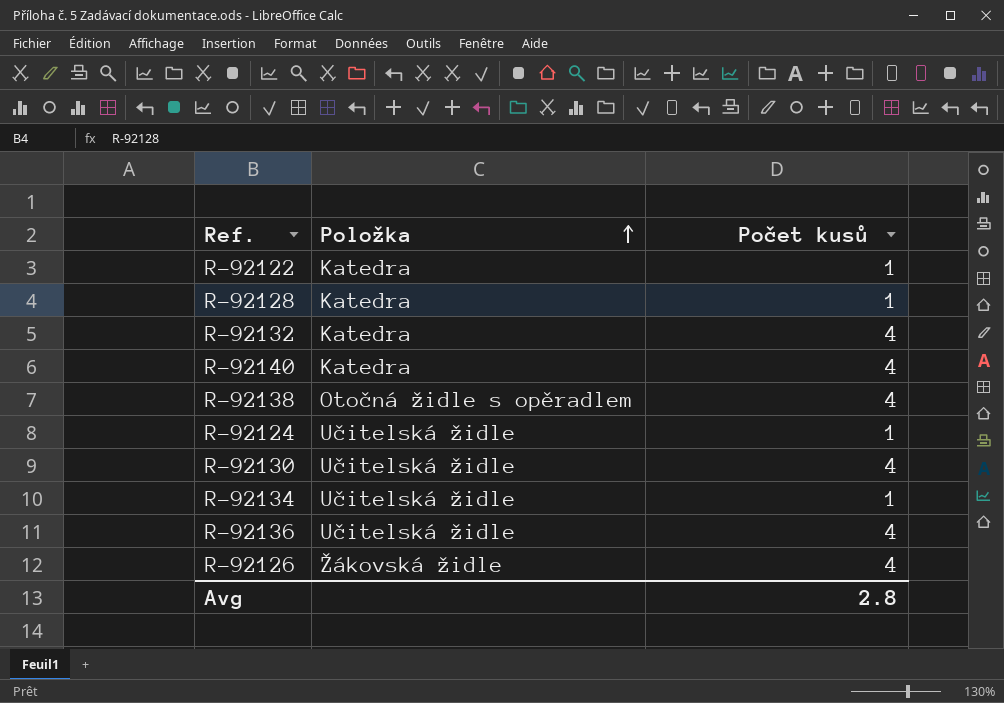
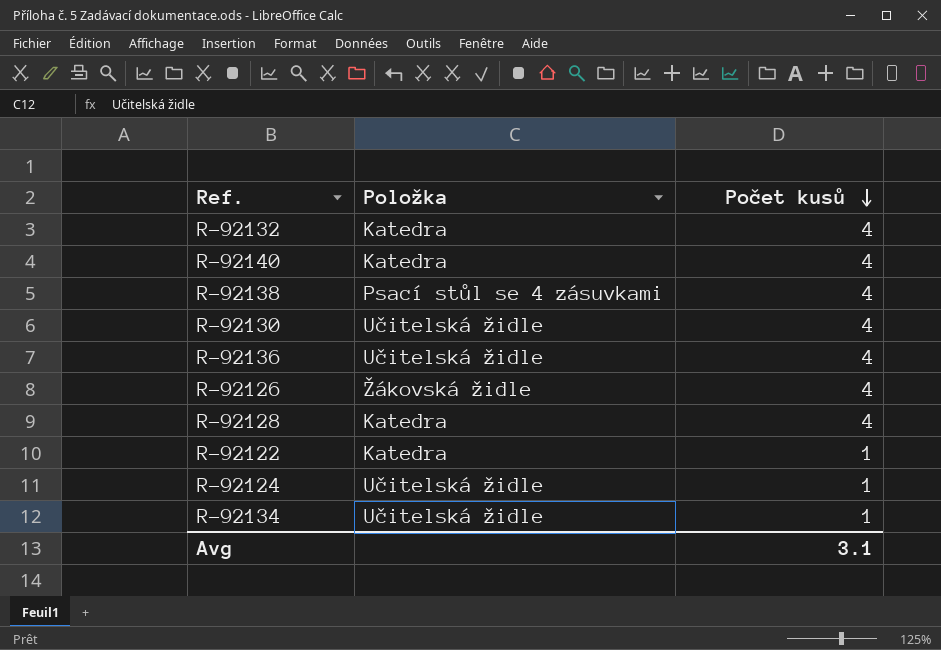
row order: Položka ascending -> Počet kusů descending
R-92138 | Položka: Otočná židle s opěradlem -> Psací stůl se 4 zásuvkami
R-92128 | Počet kusů: 1 -> 4
Avg | Počet kusů: 2.8 -> 3.1

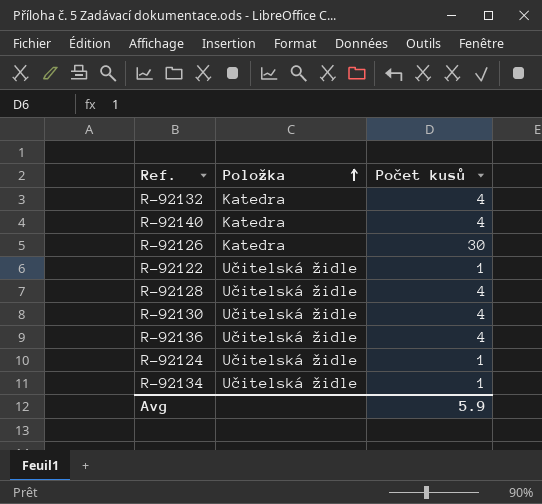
row order: Počet kusů descending -> Položka ascending
row R-92138: Psací stůl se 4 zásuvkami | 4 -> none
R-92126 | Položka: Žákovská židle -> Katedra
R-92126 | Počet kusů: 4 -> 30
R-92122 | Položka: Katedra -> Učitelská židle
R-92128 | Položka: Katedra -> Učitelská židle
Avg | Počet kusů: 3.1 -> 5.9

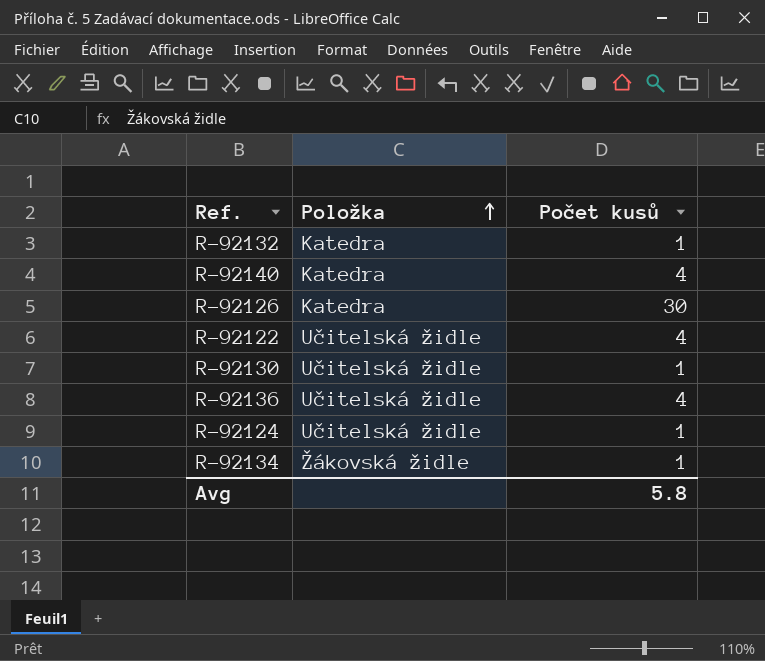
row R-92128: Učitelská židle | 4 -> none
R-92132 | Počet kusů: 4 -> 1
R-92122 | Počet kusů: 1 -> 4
R-92130 | Počet kusů: 4 -> 1
R-92134 | Položka: Učitelská židle -> Žákovská židle
Avg | Počet kusů: 5.9 -> 5.8

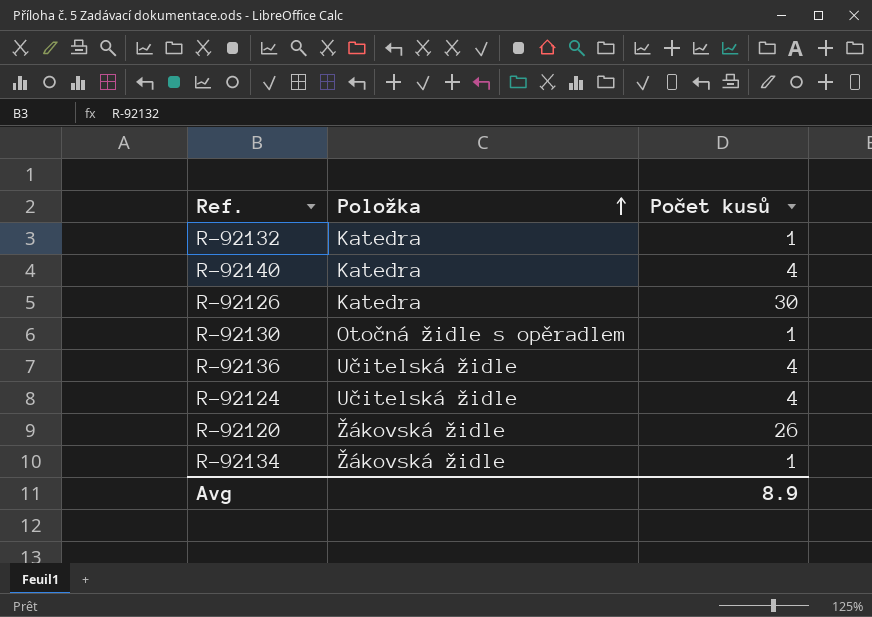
row R-92122: Učitelská židle | 4 -> none
R-92130 | Položka: Učitelská židle -> Otočná židle s opěradlem
R-92124 | Počet kusů: 1 -> 4
row R-92120: none -> Žákovská židle | 26
Avg | Počet kusů: 5.8 -> 8.9

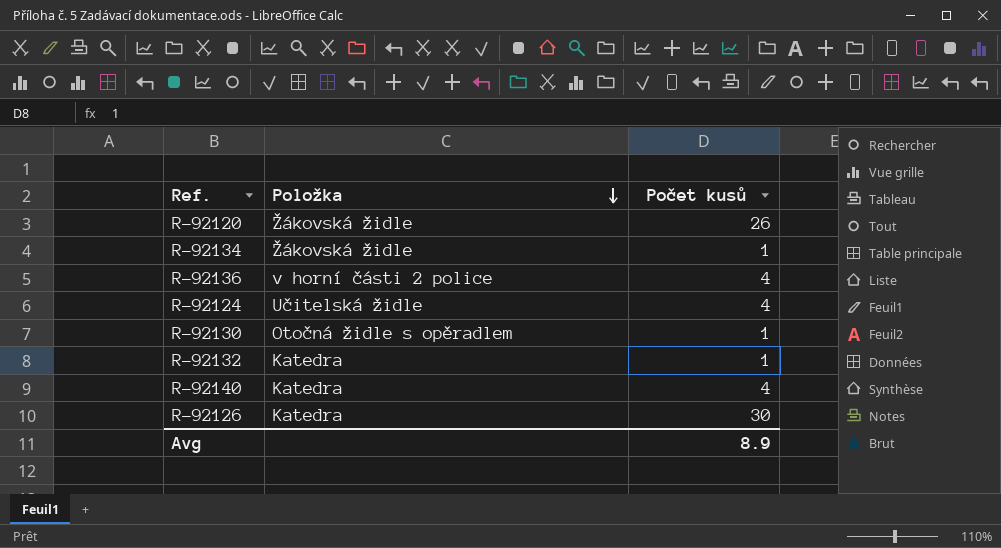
row order: Položka ascending -> Položka descending
R-92136 | Položka: Učitelská židle -> v horní části 2 police

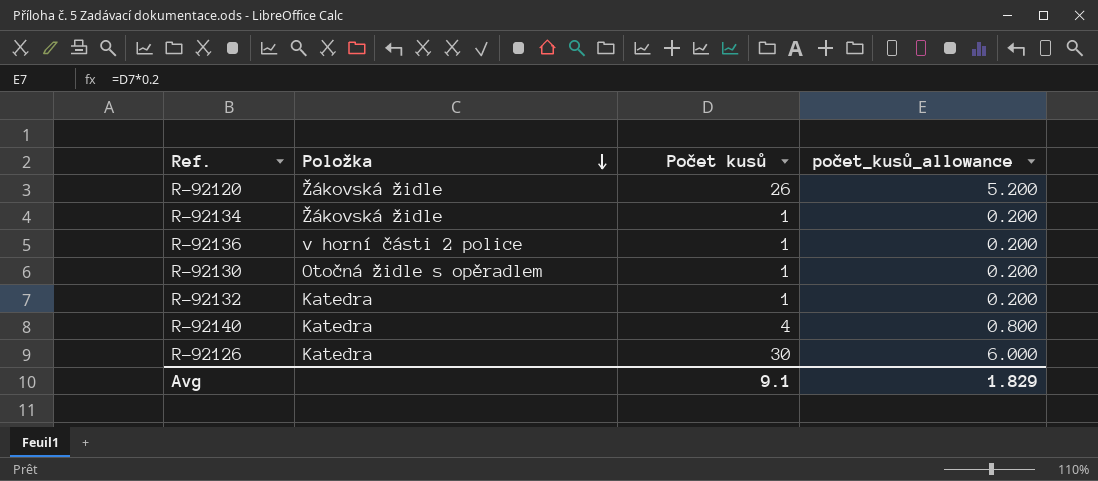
column počet_kusů_allowance | formula: none -> [Počet kusů] * 0.2
row R-92124: Učitelská židle | 4 -> none
R-92136 | Počet kusů: 4 -> 1
Avg | Počet kusů: 8.9 -> 9.1

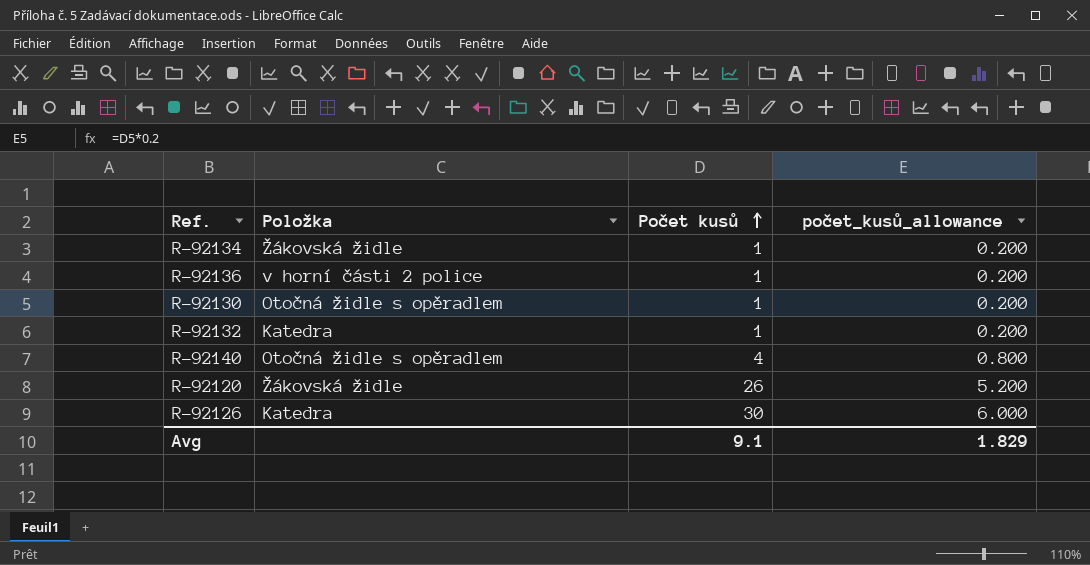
row order: Položka descending -> Počet kusů ascending
R-92140 | Položka: Katedra -> Otočná židle s opěradlem

